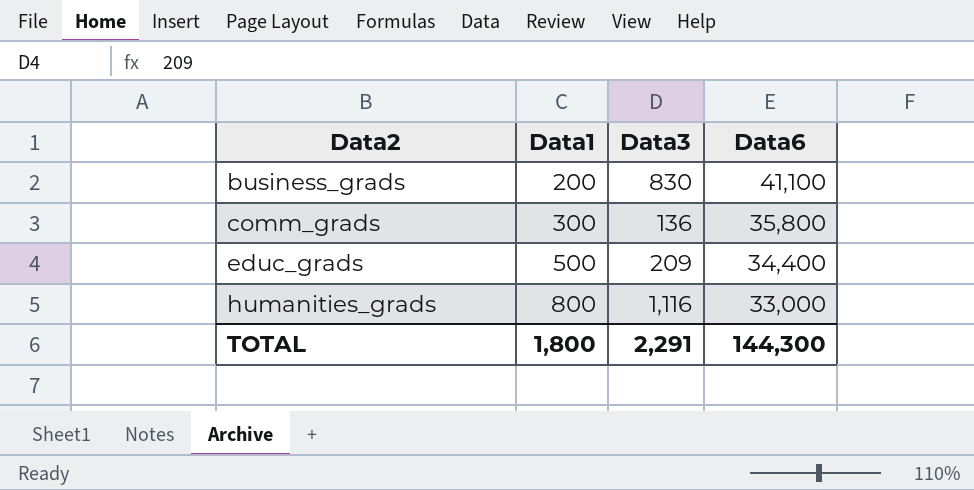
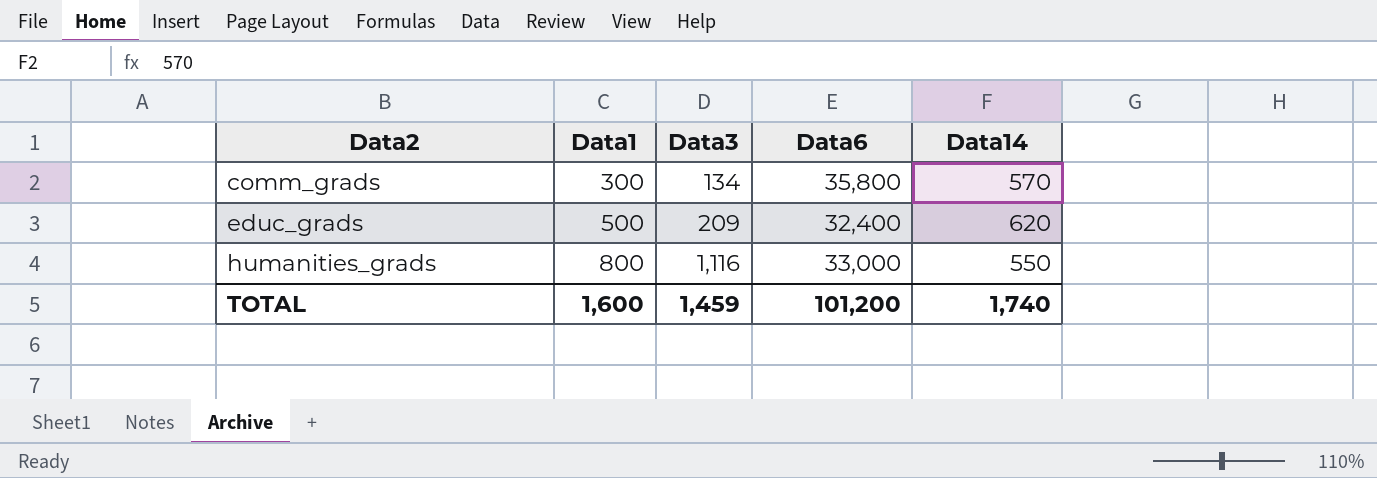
column Data14 | position: none -> 5
row business_grads: 200 | 830 | 41,100 -> none
comm_grads | Data3: 136 -> 134
educ_grads | Data6: 34,400 -> 32,400
TOTAL | Data1: 1,800 -> 1,600
TOTAL | Data3: 2,291 -> 1,459
TOTAL | Data6: 144,300 -> 101,200

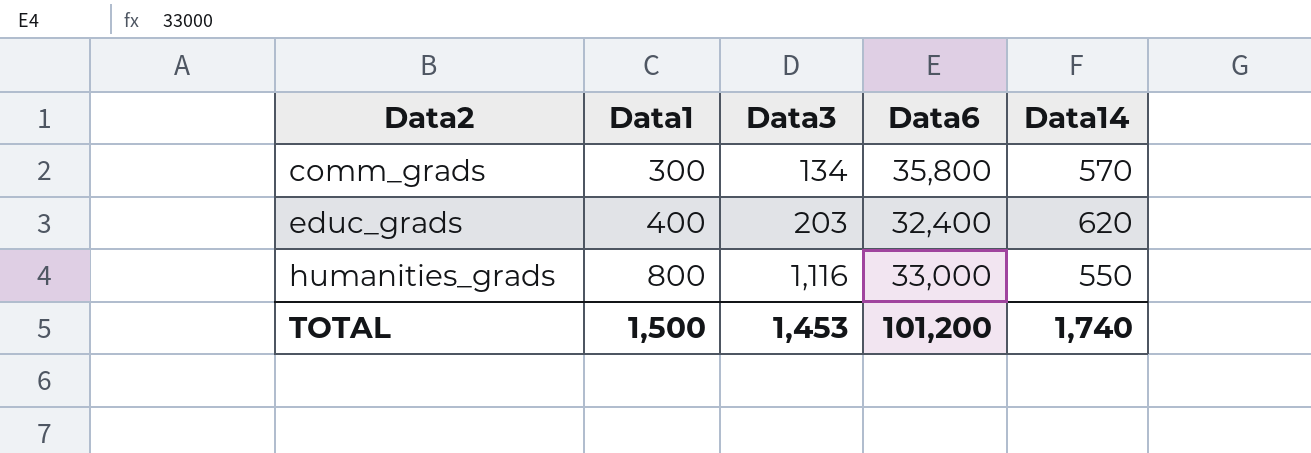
educ_grads | Data1: 500 -> 400
educ_grads | Data3: 209 -> 203
TOTAL | Data1: 1,600 -> 1,500
TOTAL | Data3: 1,459 -> 1,453

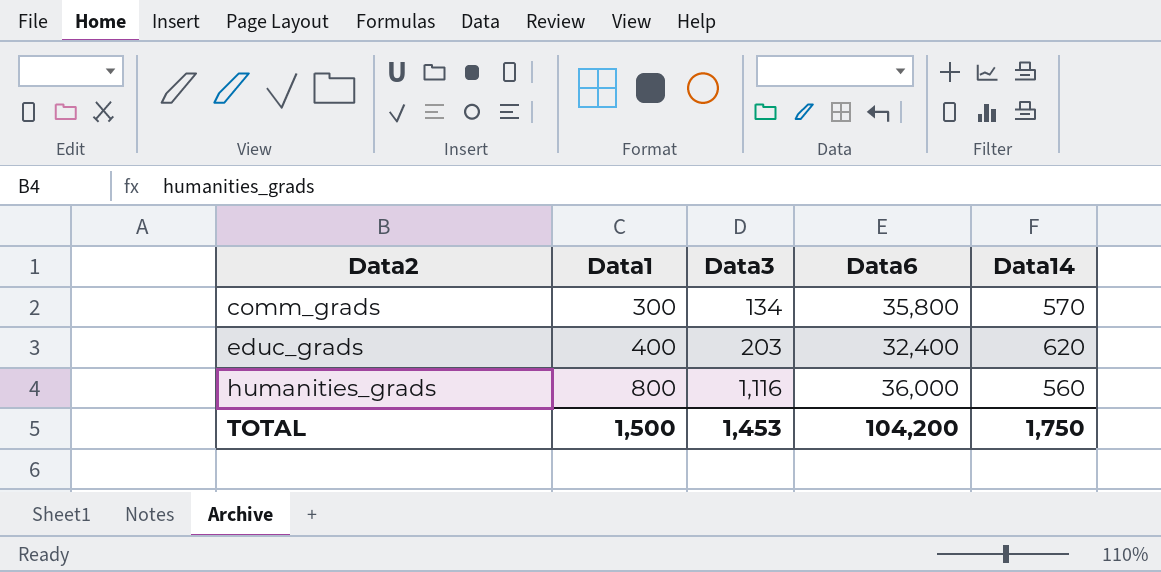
humanities_grads | Data6: 33,000 -> 36,000
humanities_grads | Data14: 550 -> 560
TOTAL | Data6: 101,200 -> 104,200
TOTAL | Data14: 1,740 -> 1,750

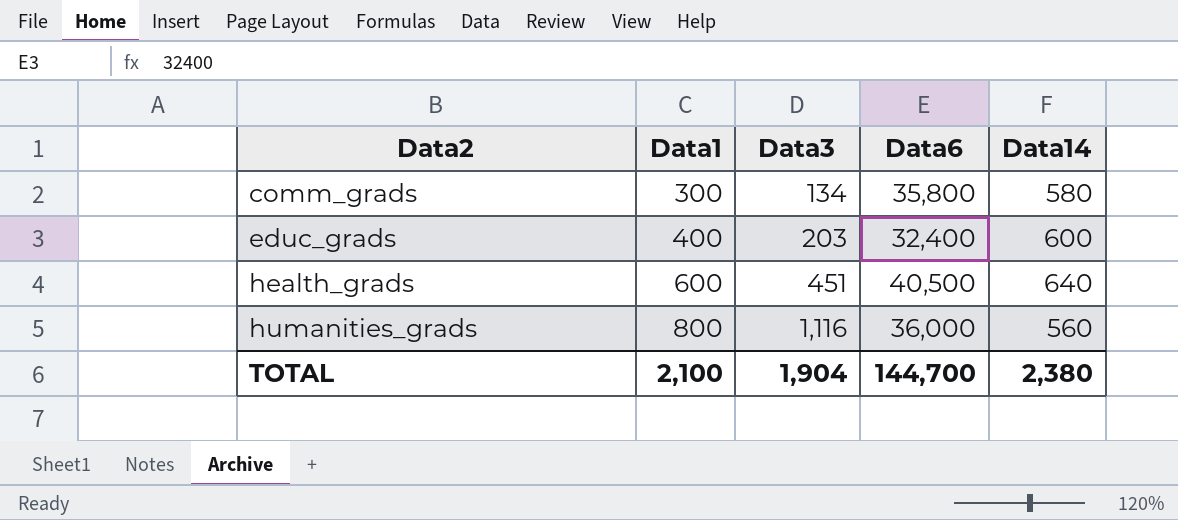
comm_grads | Data14: 570 -> 580
educ_grads | Data14: 620 -> 600
row health_grads: none -> 600 | 451 | 40,500 | 640
TOTAL | Data1: 1,500 -> 2,100
TOTAL | Data3: 1,453 -> 1,904
TOTAL | Data6: 104,200 -> 144,700
TOTAL | Data14: 1,750 -> 2,380

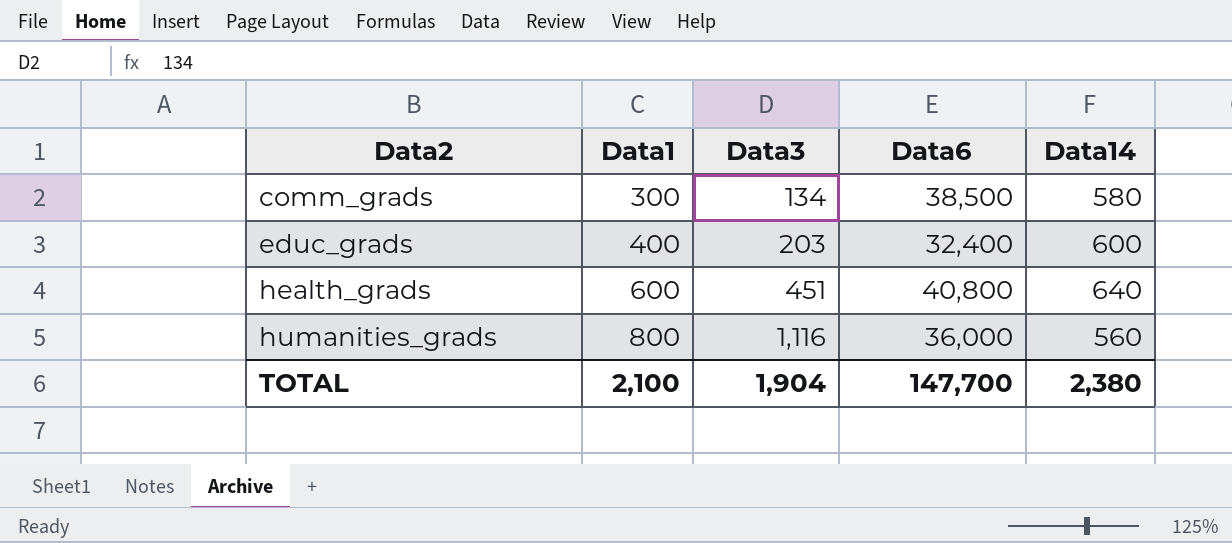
comm_grads | Data6: 35,800 -> 38,500
health_grads | Data6: 40,500 -> 40,800
TOTAL | Data6: 144,700 -> 147,700

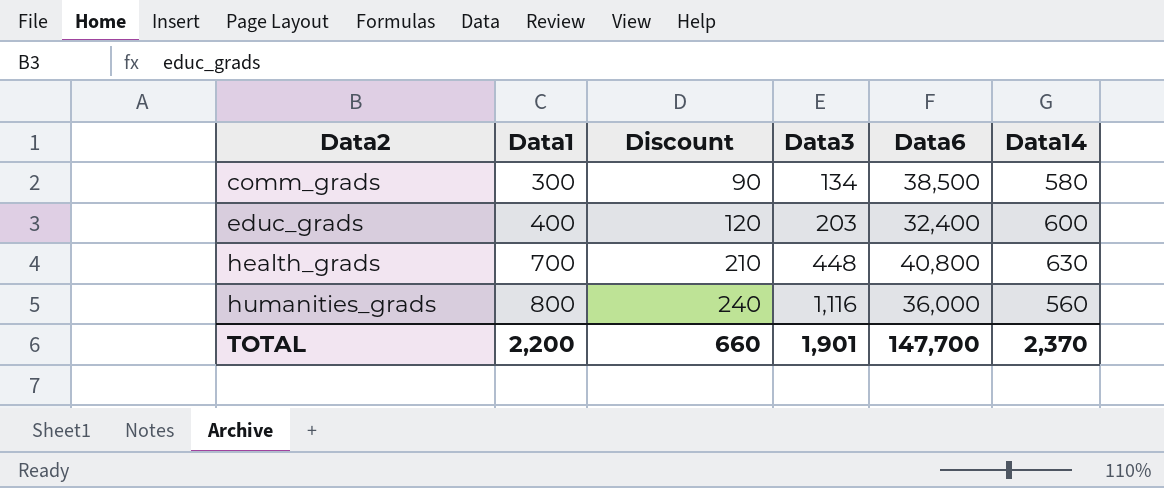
column Discount | formula: none -> [Data1] * 0.3
health_grads | Data1: 600 -> 700
health_grads | Data3: 451 -> 448
health_grads | Data14: 640 -> 630
TOTAL | Data1: 2,100 -> 2,200
TOTAL | Data3: 1,904 -> 1,901
TOTAL | Data14: 2,380 -> 2,370

